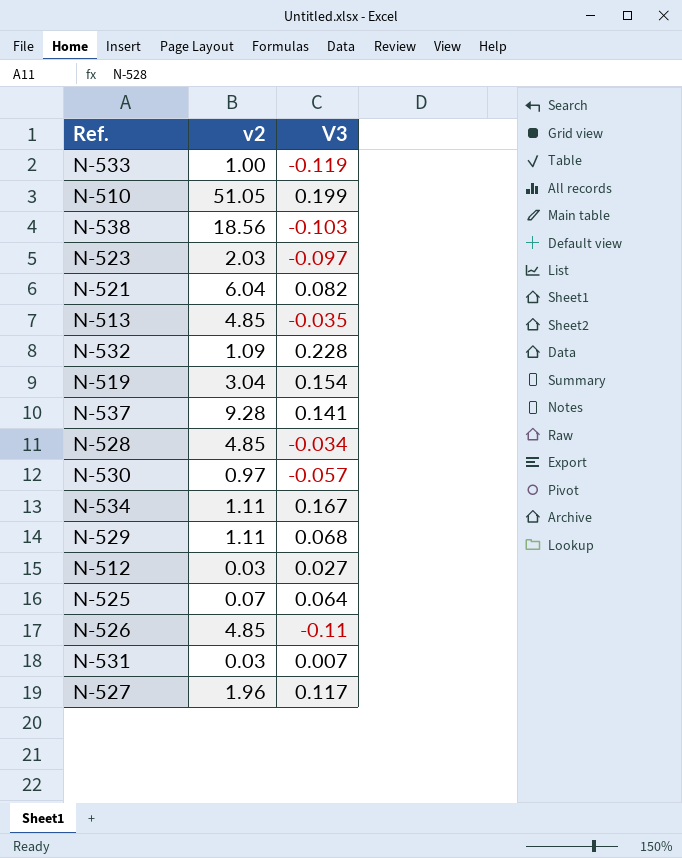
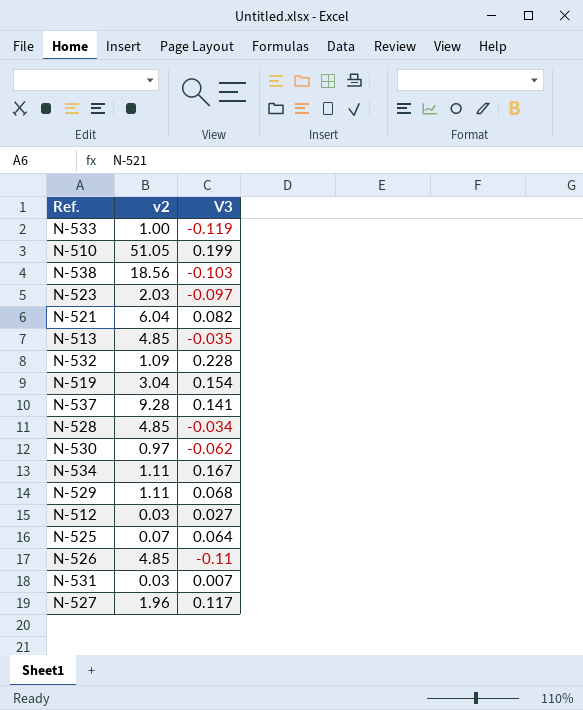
N-530 | V3: -0.057 -> -0.062

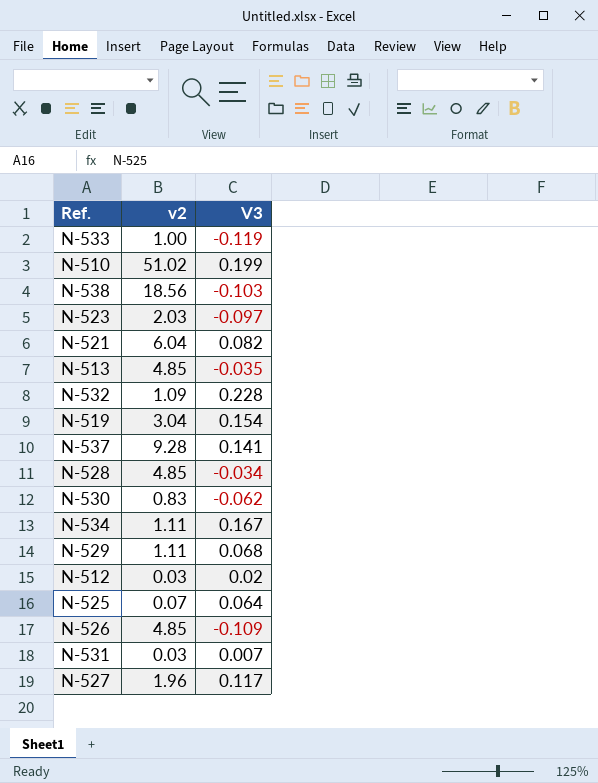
N-510 | v2: 51.05 -> 51.02
N-530 | v2: 0.97 -> 0.83
N-512 | V3: 0.027 -> 0.02
N-526 | V3: -0.11 -> -0.109

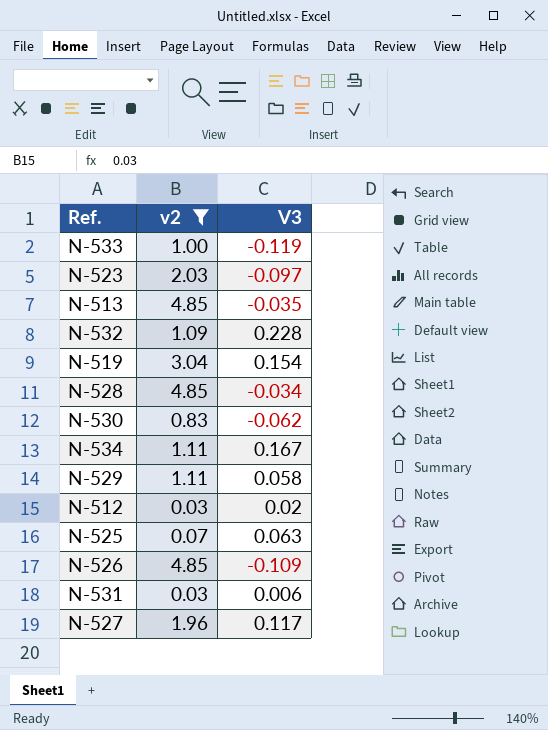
filter: none -> v2 <= 4.85
N-529 | V3: 0.068 -> 0.058
N-525 | V3: 0.064 -> 0.063
N-531 | V3: 0.007 -> 0.006

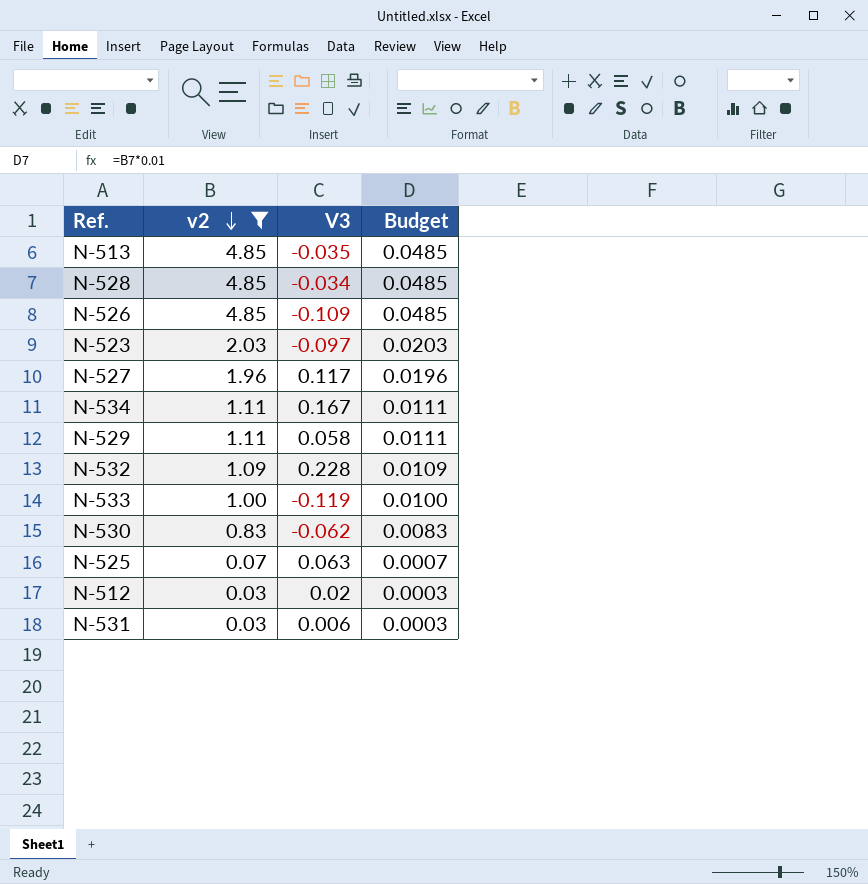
row order: none -> v2 descending
column Budget | formula: none -> [v2] * 0.01
row N-519: 3.04 | 0.154 -> none

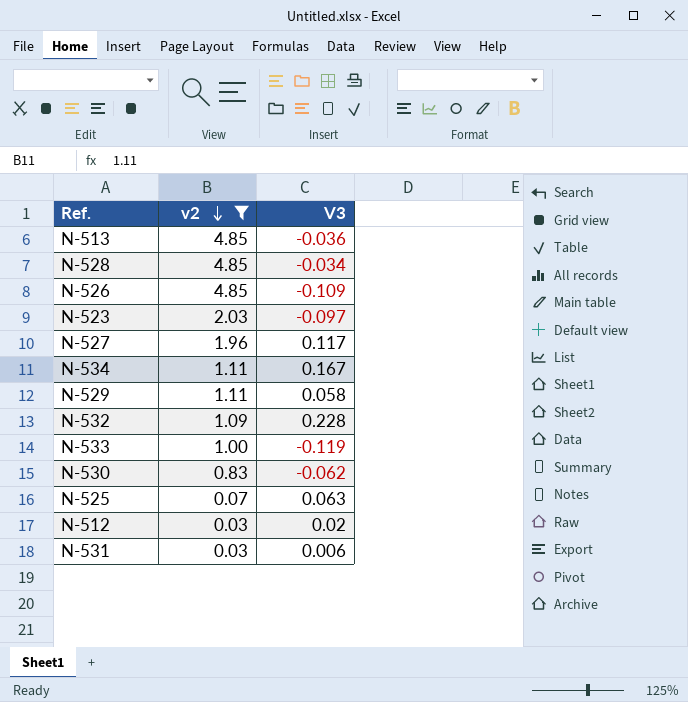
column Budget | formula: [v2] * 0.01 -> none
N-513 | V3: -0.035 -> -0.036

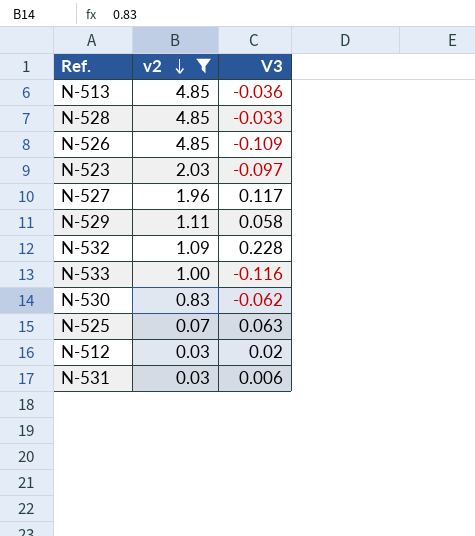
row N-534: 1.11 | 0.167 -> none
N-528 | V3: -0.034 -> -0.033
N-533 | V3: -0.119 -> -0.116

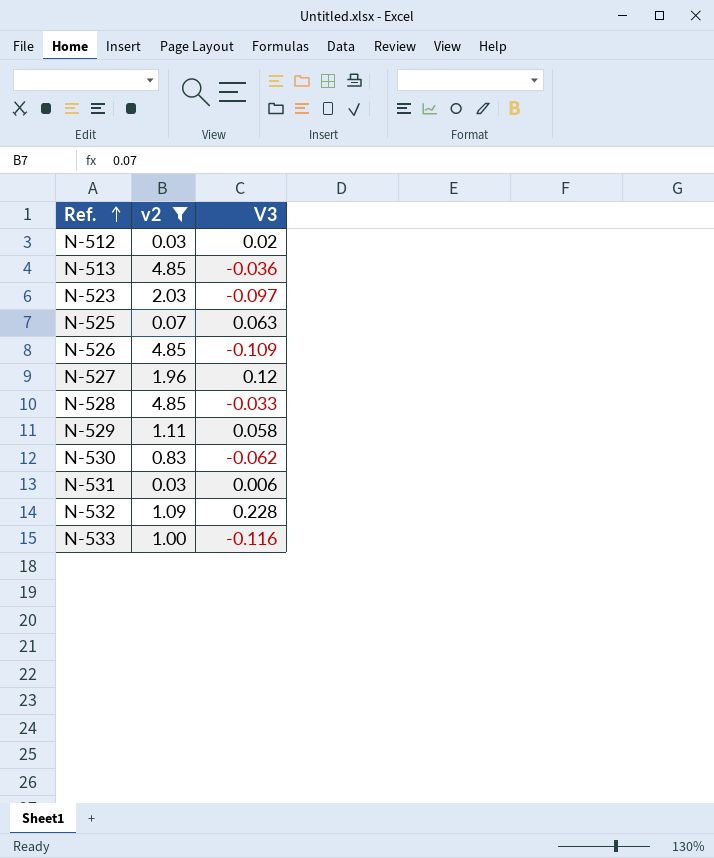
row order: v2 descending -> Ref. ascending
N-527 | V3: 0.117 -> 0.12

